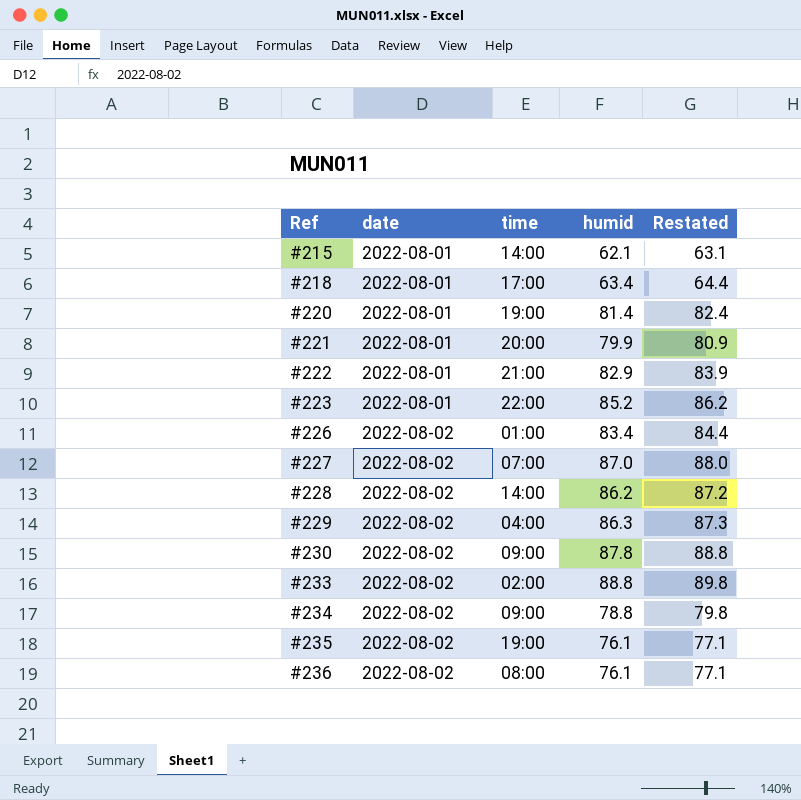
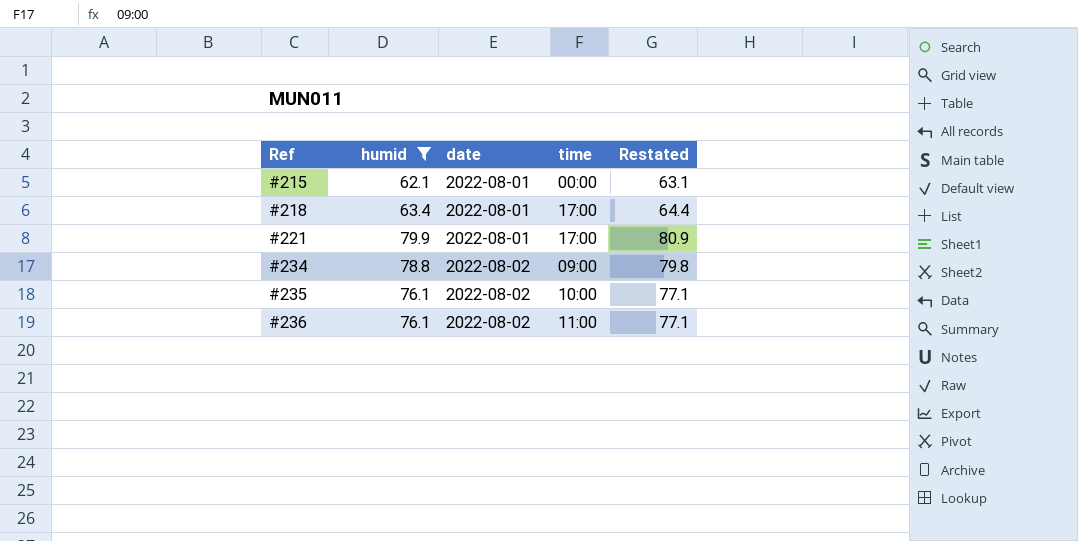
filter: none -> humid <= 79.9
column humid | position: 4 -> 2
#215 | time: 14:00 -> 00:00
#221 | time: 20:00 -> 17:00
#235 | time: 19:00 -> 10:00
#236 | time: 08:00 -> 11:00

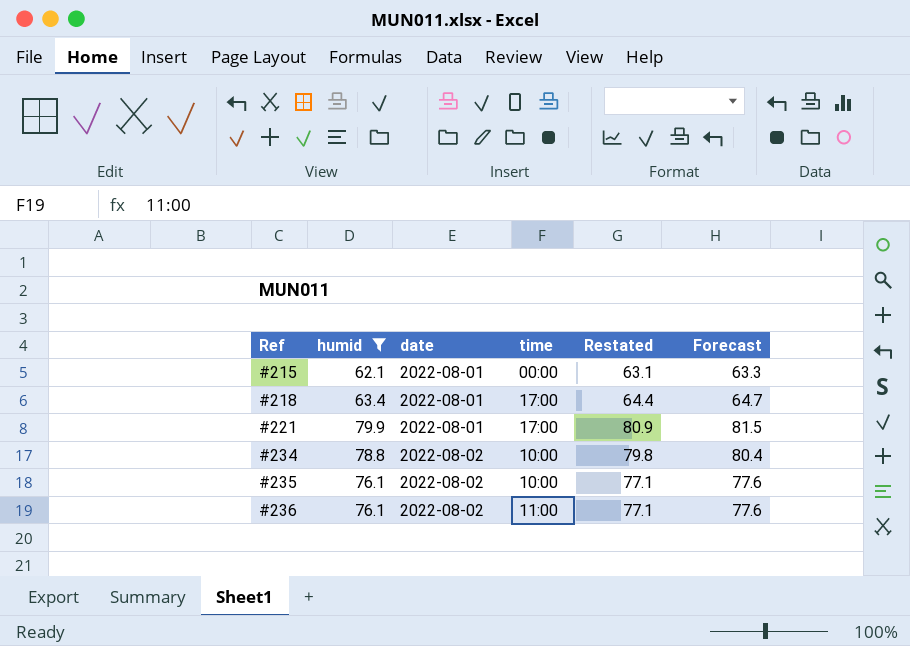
column Forecast | formula: none -> [humid] * 1.02
#234 | time: 09:00 -> 10:00

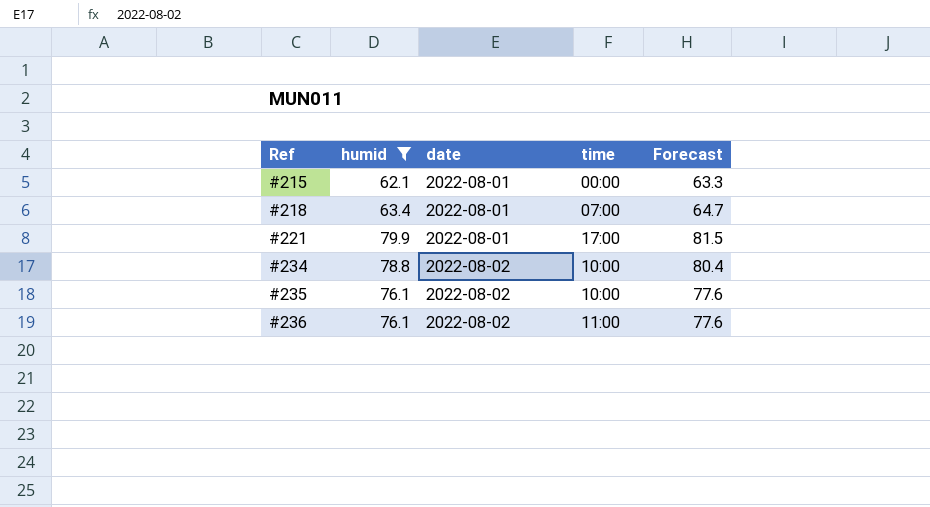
column Restated | formula: [humid] + 1 -> none
#218 | time: 17:00 -> 07:00

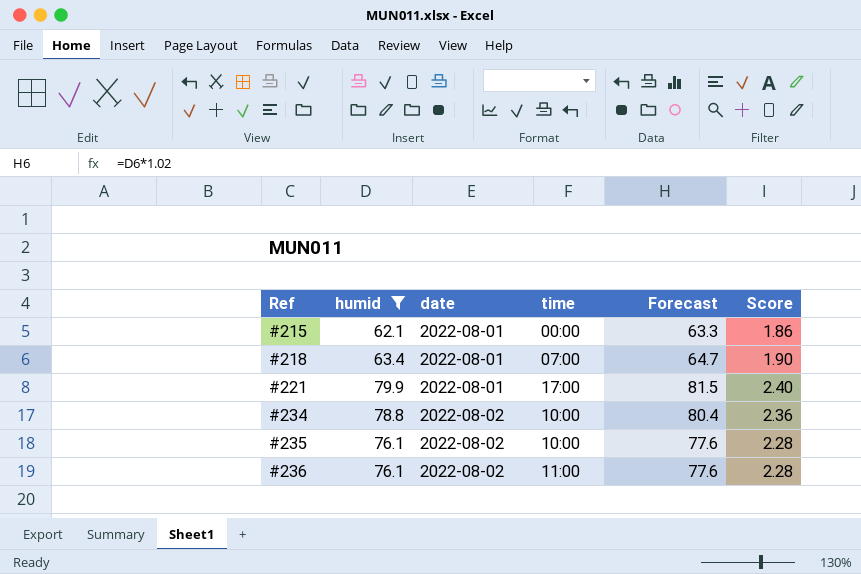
column Score | formula: none -> [humid] * 0.03

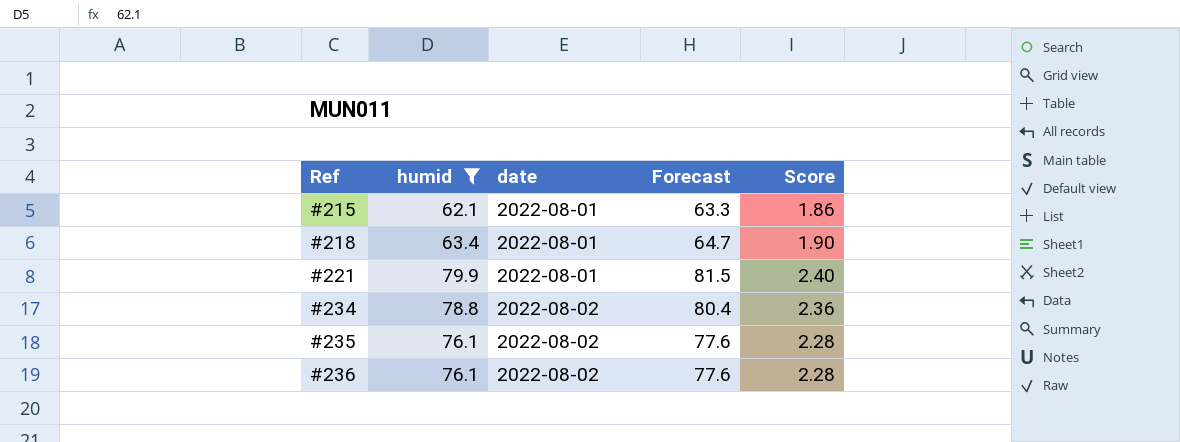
column time | position: 4 -> none

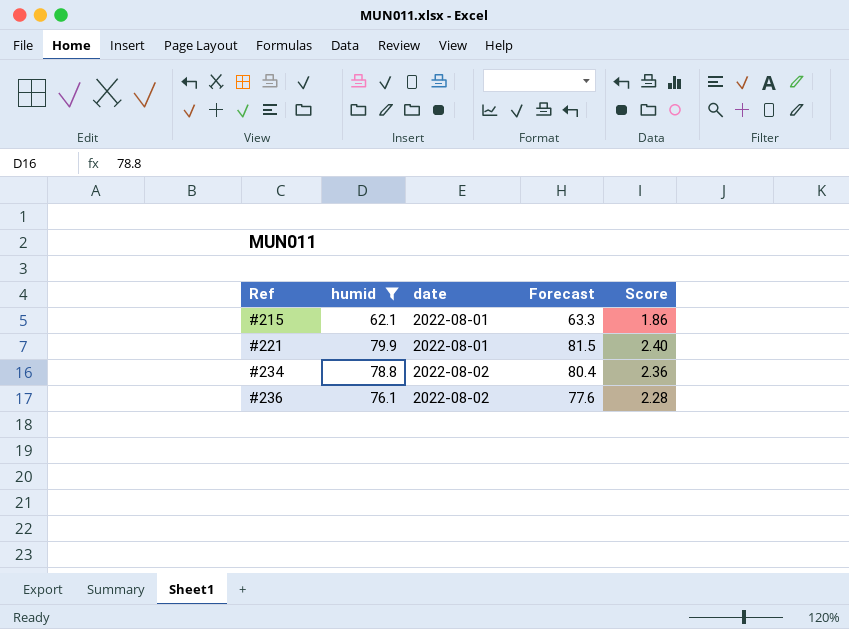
row #218: 63.4 | 2022-08-01 | 64.7 | 1.90 -> none
row #235: 76.1 | 2022-08-02 | 77.6 | 2.28 -> none

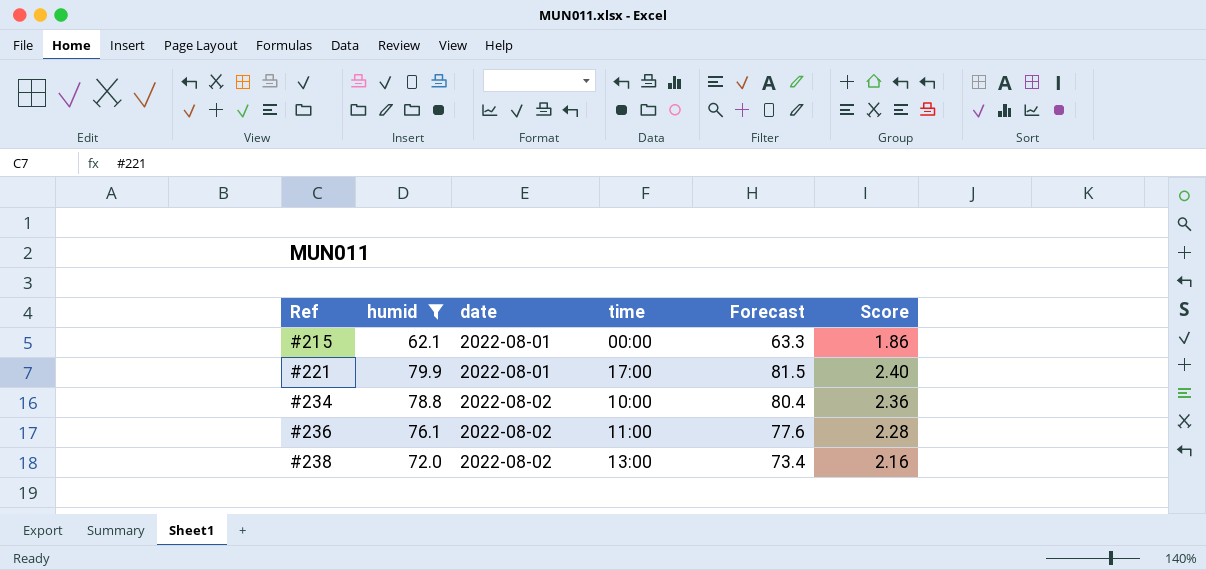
column time | position: none -> 4
row #238: none -> 72.0 | 2022-08-02 | 13:00 | 73.4 | 2.16

